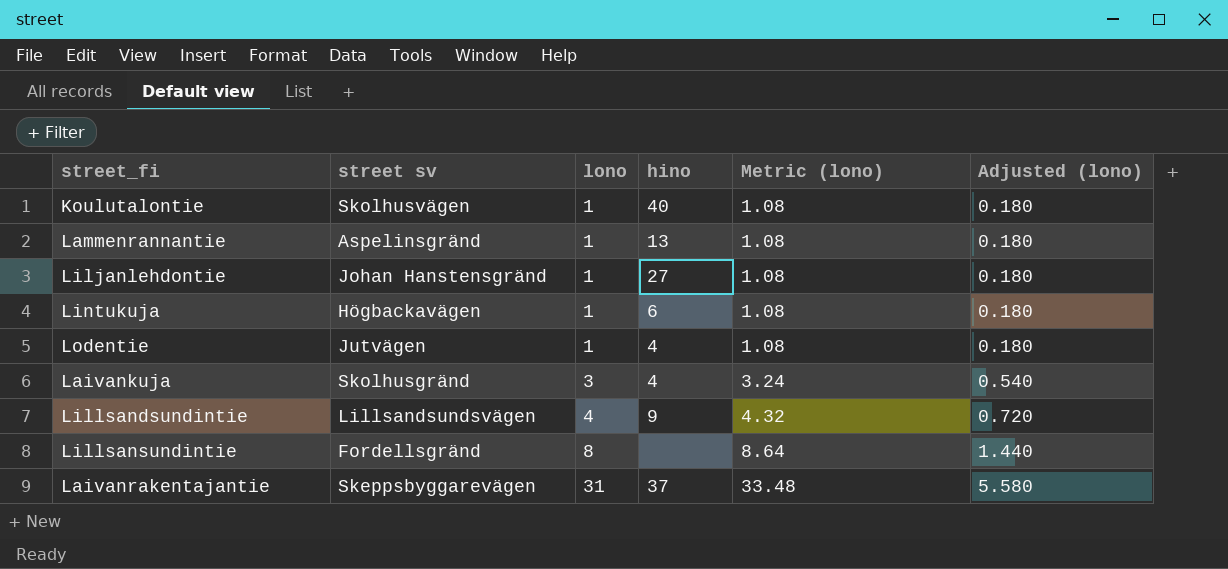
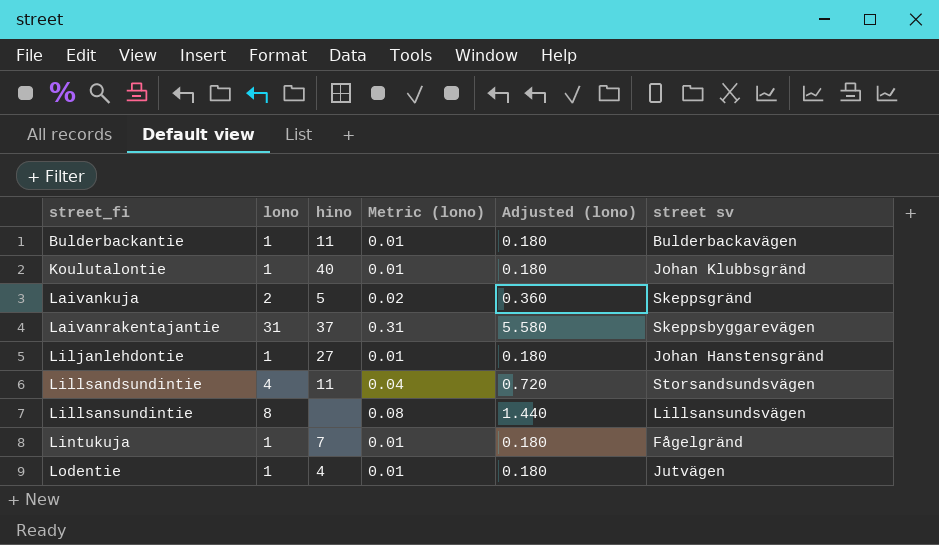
row order: lono ascending -> street_fi ascending
column Metric (lono) | formula: [lono] * 1.08 -> [lono] * 0.01
column street sv | position: 2 -> 6
row Lammenrannantie: Aspelinsgränd | 1 | 13 | 1.08 | 0.180 -> none
row Bulderbackantie: none -> 1 | 11 | 0.01 | 0.180 | Bulderbackavägen
Koulutalontie | street sv: Skolhusvägen -> Johan Klubbsgränd
Laivankuja | lono: 3 -> 2
Laivankuja | hino: 4 -> 5
Laivankuja | Adjusted (lono): 0.540 -> 0.360
Laivankuja | street sv: Skolhusgränd -> Skeppsgränd
Lillsandsundintie | hino: 9 -> 11
Lillsandsundintie | street sv: Lillsandsundsvägen -> Storsandsundsvägen
Lillsansundintie | street sv: Fordellsgränd -> Lillsansundsvägen
Lintukuja | hino: 6 -> 7
Lintukuja | street sv: Högbackavägen -> Fågelgränd

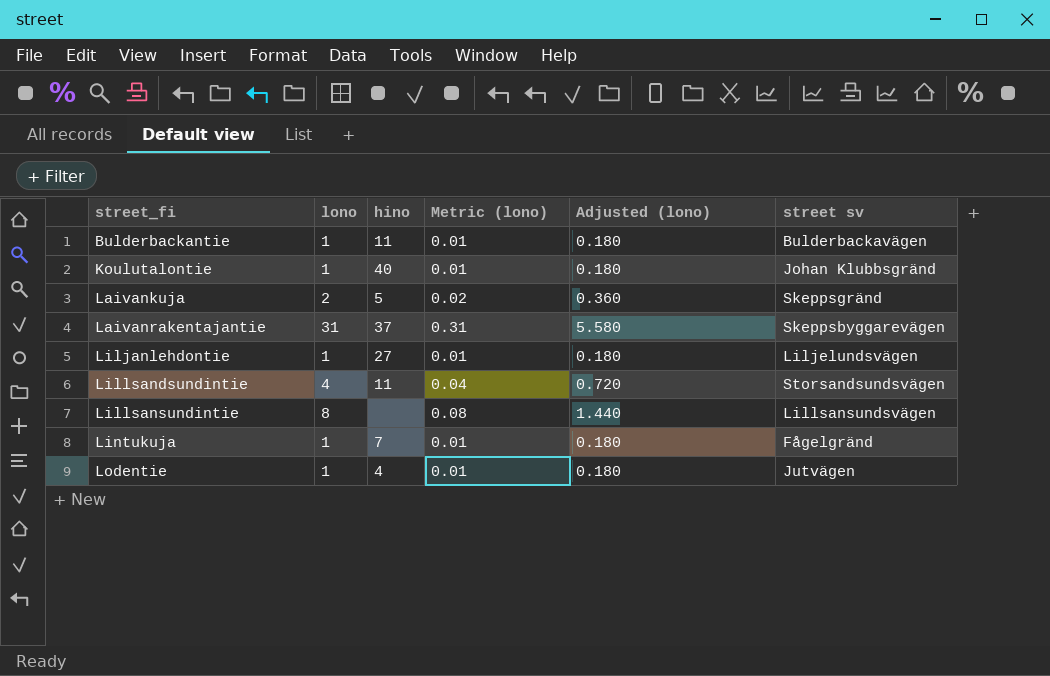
Liljanlehdontie | street sv: Johan Hanstensgränd -> Liljelundsvägen

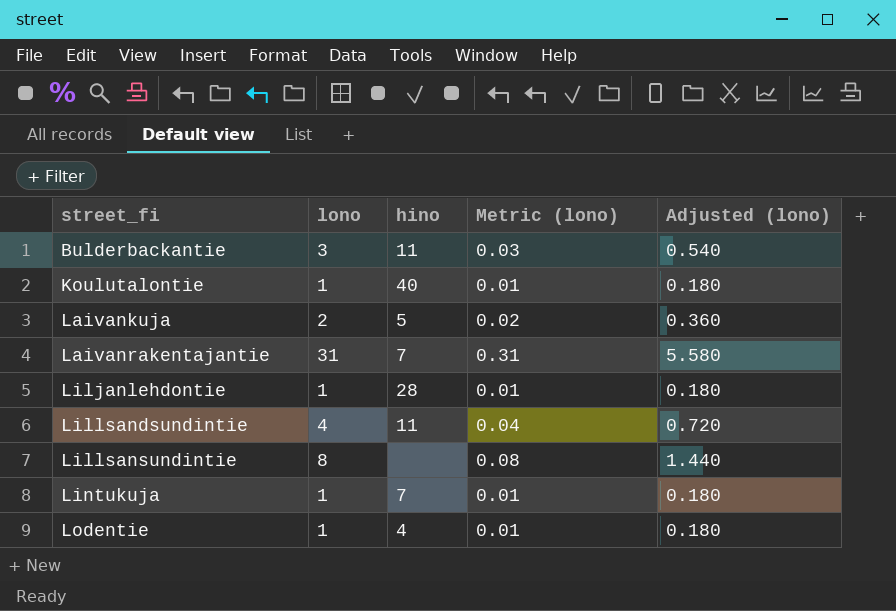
column street sv | position: 6 -> none
Bulderbackantie | lono: 1 -> 3
Bulderbackantie | Metric (lono): 0.01 -> 0.03
Bulderbackantie | Adjusted (lono): 0.180 -> 0.540
Laivanrakentajantie | hino: 37 -> 7
Liljanlehdontie | hino: 27 -> 28

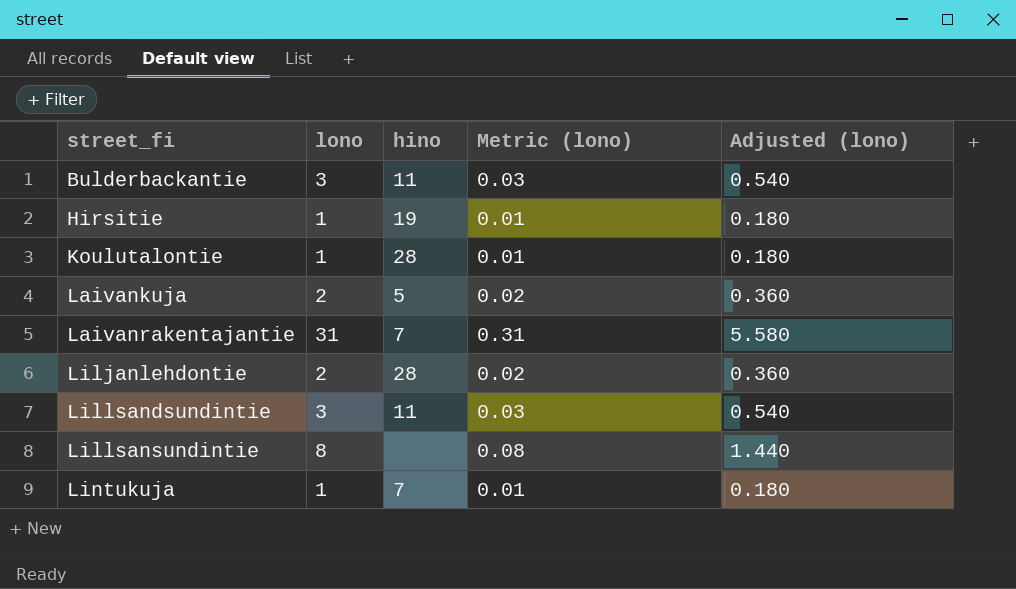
row Lodentie: 1 | 4 | 0.01 | 0.180 -> none
row Hirsitie: none -> 1 | 19 | 0.01 | 0.180
Koulutalontie | hino: 40 -> 28
Liljanlehdontie | lono: 1 -> 2
Liljanlehdontie | Metric (lono): 0.01 -> 0.02
Liljanlehdontie | Adjusted (lono): 0.180 -> 0.360
Lillsandsundintie | lono: 4 -> 3
Lillsandsundintie | Metric (lono): 0.04 -> 0.03
Lillsandsundintie | Adjusted (lono): 0.720 -> 0.540

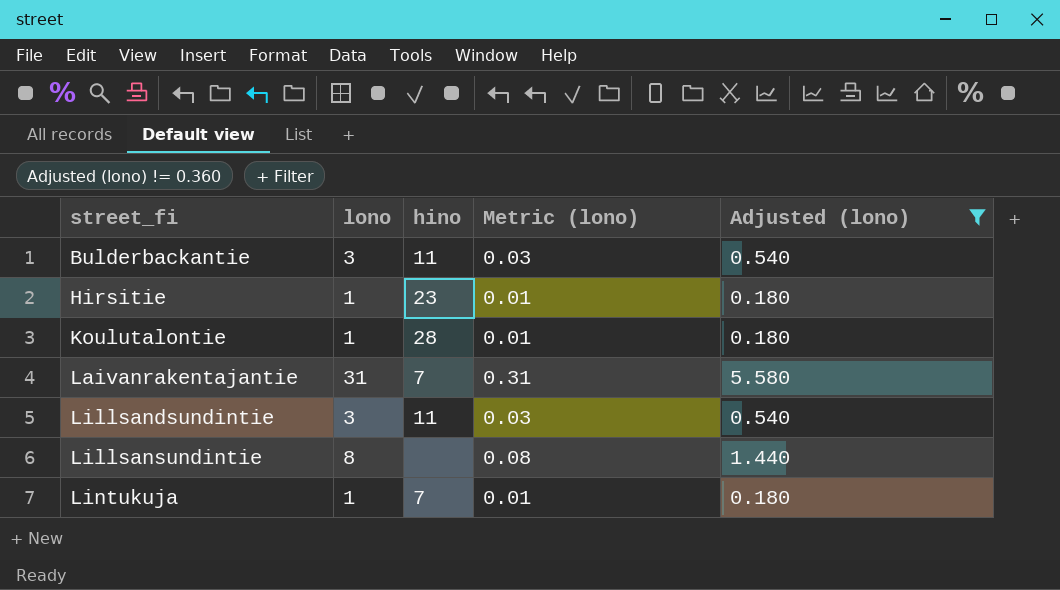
filter: none -> Adjusted (lono) != 0.360
Hirsitie | hino: 19 -> 23

